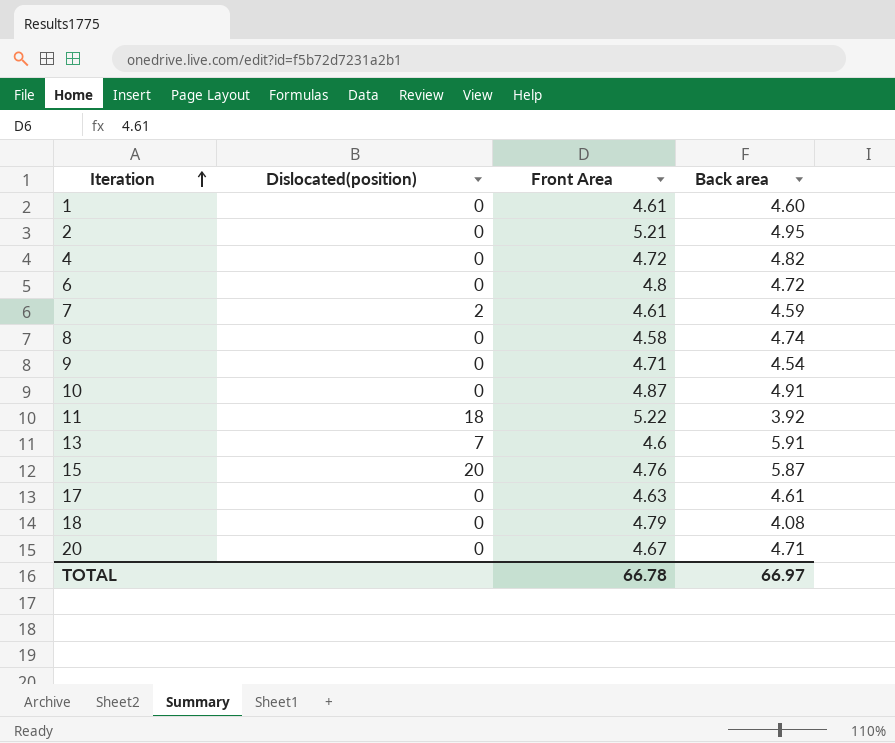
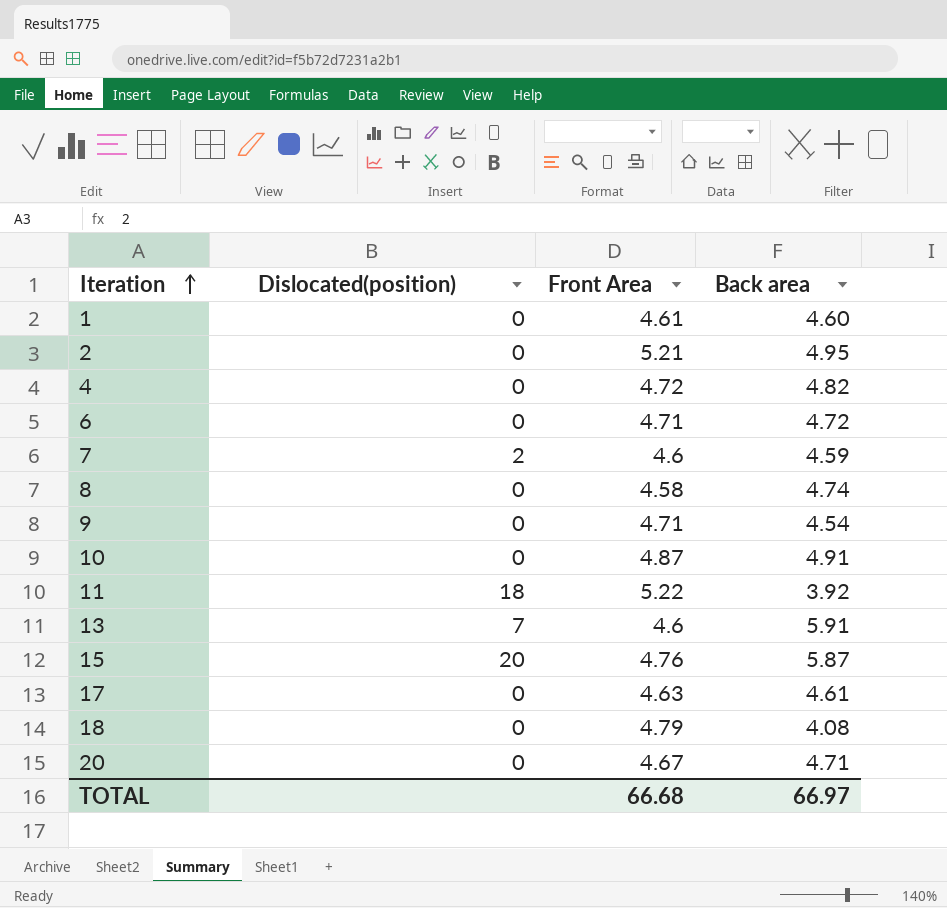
6 | Front Area: 4.8 -> 4.71
7 | Front Area: 4.61 -> 4.6
TOTAL | Front Area: 66.78 -> 66.68

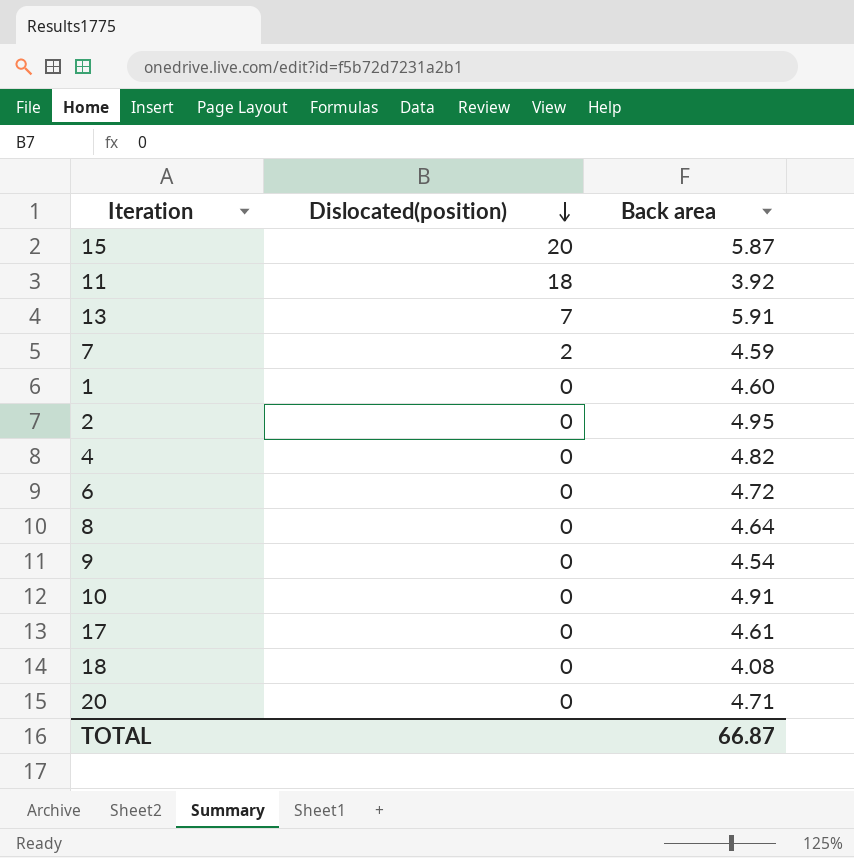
row order: Iteration ascending -> Dislocated(position) descending
column Front Area | position: 3 -> none
8 | Back area: 4.74 -> 4.64
TOTAL | Back area: 66.97 -> 66.87

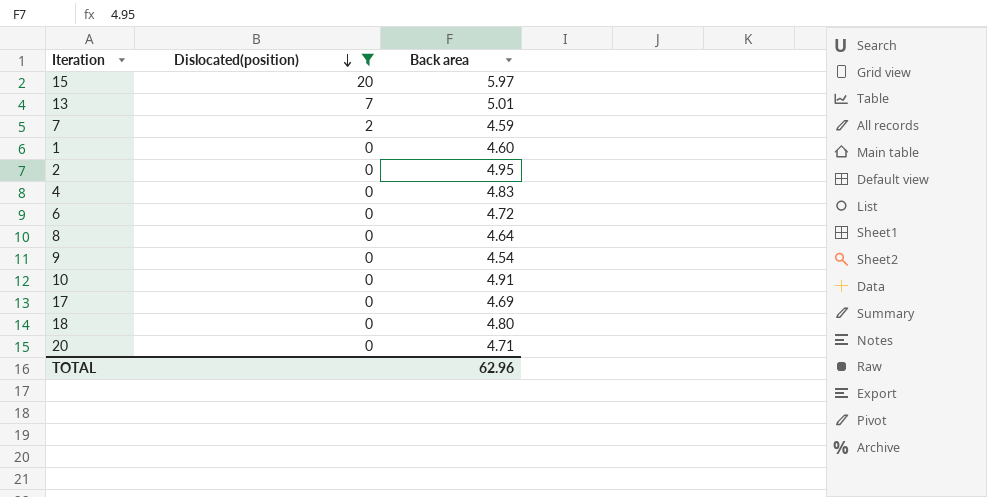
filter: none -> Dislocated(position) != 18
15 | Back area: 5.87 -> 5.97
13 | Back area: 5.91 -> 5.01
4 | Back area: 4.82 -> 4.83
17 | Back area: 4.61 -> 4.69
18 | Back area: 4.08 -> 4.80
TOTAL | Back area: 66.87 -> 62.96

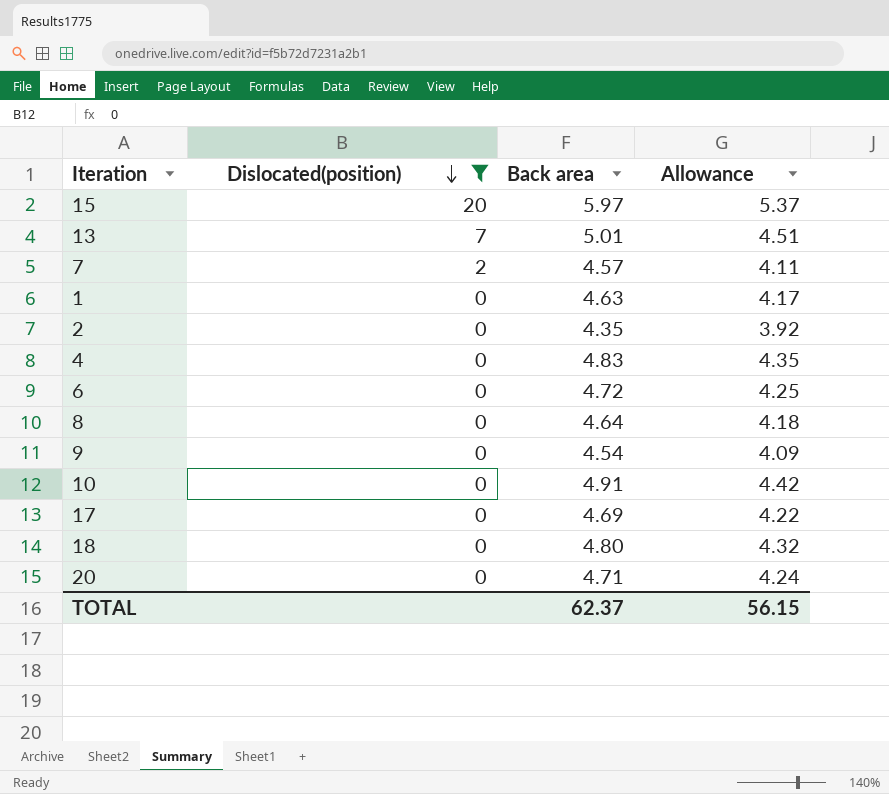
column Allowance | formula: none -> [Back area] * 0.9
7 | Back area: 4.59 -> 4.57
1 | Back area: 4.60 -> 4.63
2 | Back area: 4.95 -> 4.35
TOTAL | Back area: 62.96 -> 62.37

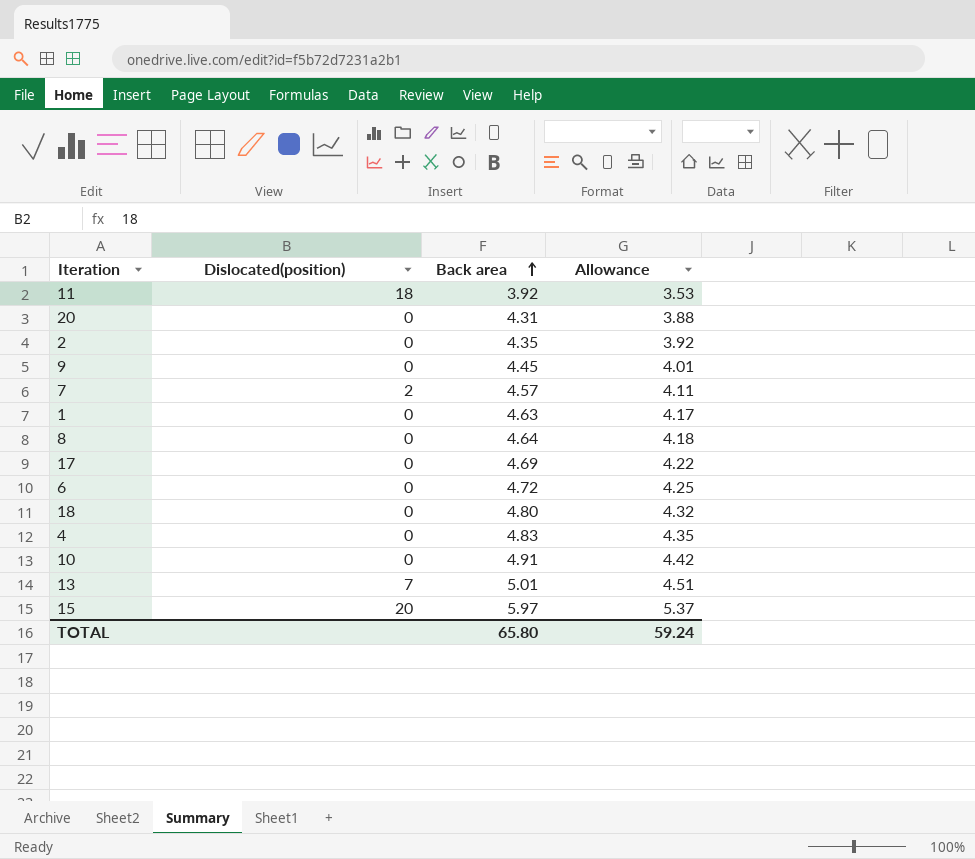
filter: Dislocated(position) != 18 -> none
row order: Dislocated(position) descending -> Back area ascending
20 | Back area: 4.71 -> 4.31
20 | Allowance: 4.24 -> 3.88
9 | Back area: 4.54 -> 4.45
9 | Allowance: 4.09 -> 4.01
TOTAL | Back area: 62.37 -> 65.80
TOTAL | Allowance: 56.15 -> 59.24

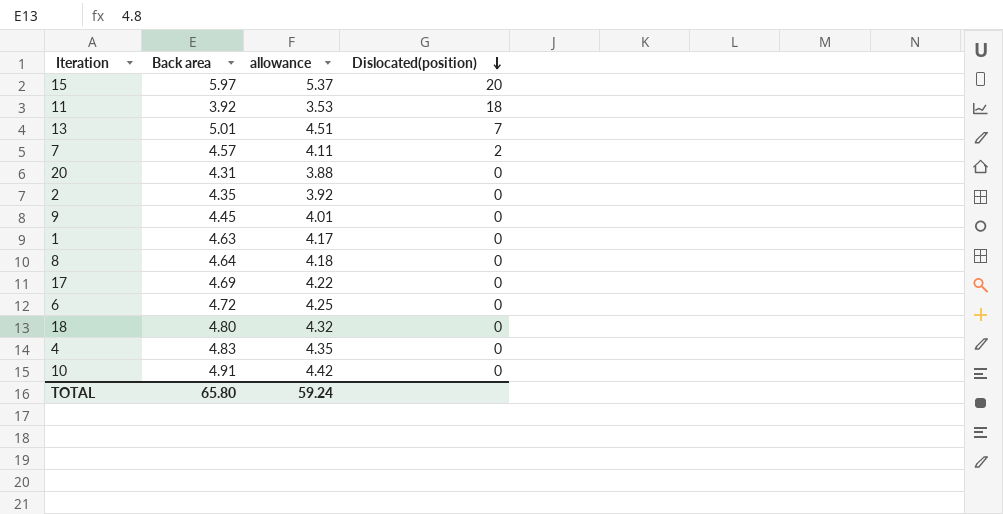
row order: Back area ascending -> Dislocated(position) descending
column name: Allowance -> allowance
column Dislocated(position) | position: 2 -> 4

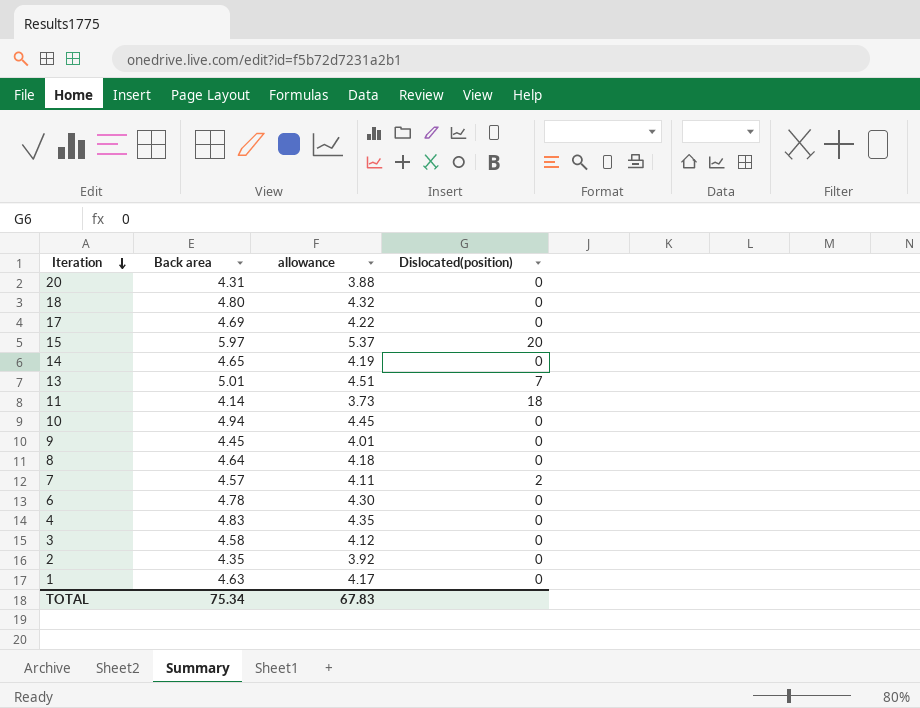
row order: Dislocated(position) descending -> Iteration descending
row 14: none -> 4.65 | 4.19 | 0
11 | Back area: 3.92 -> 4.14
11 | allowance: 3.53 -> 3.73
10 | Back area: 4.91 -> 4.94
10 | allowance: 4.42 -> 4.45
6 | Back area: 4.72 -> 4.78
6 | allowance: 4.25 -> 4.30
row 3: none -> 4.58 | 4.12 | 0
TOTAL | Back area: 65.80 -> 75.34
TOTAL | allowance: 59.24 -> 67.83

